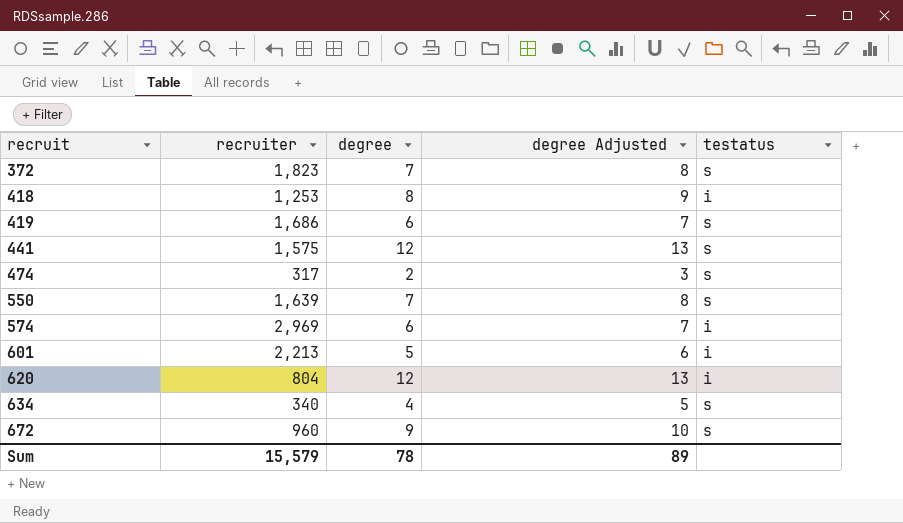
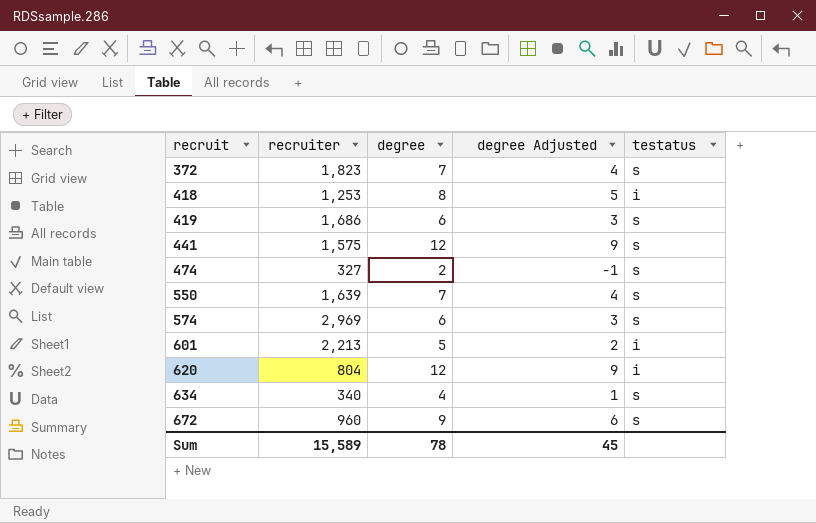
column degree Adjusted | formula: [degree] + 1 -> [degree] - 3
474 | recruiter: 317 -> 327
574 | testatus: i -> s
Sum | recruiter: 15,579 -> 15,589
Sum | degree Adjusted: 89 -> 45

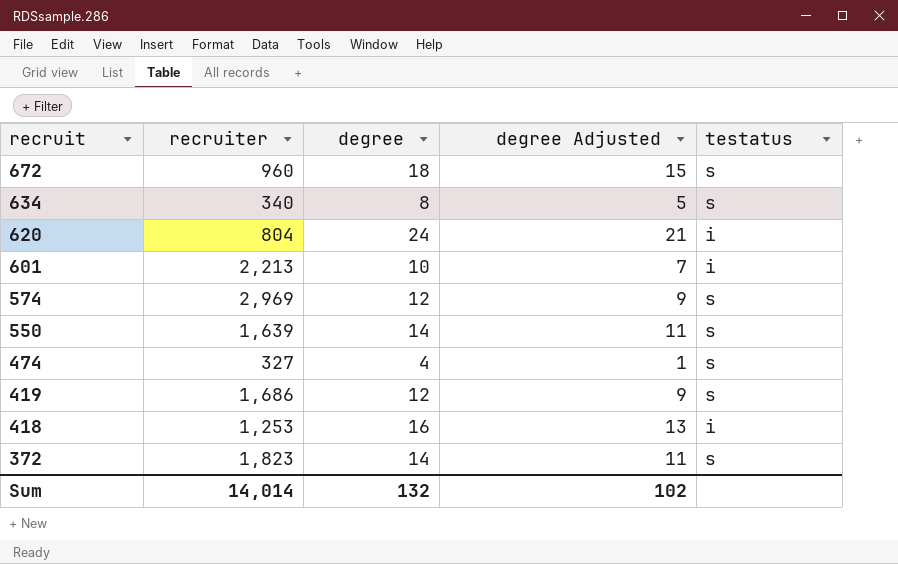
row order: recruit ascending -> recruit descending
row 441: 1,575 | 12 | 9 | s -> none
672 | degree: 9 -> 18
672 | degree Adjusted: 6 -> 15
634 | degree: 4 -> 8
634 | degree Adjusted: 1 -> 5
620 | degree: 12 -> 24
620 | degree Adjusted: 9 -> 21
601 | degree: 5 -> 10
601 | degree Adjusted: 2 -> 7
574 | degree: 6 -> 12
574 | degree Adjusted: 3 -> 9
550 | degree: 7 -> 14
550 | degree Adjusted: 4 -> 11
474 | degree: 2 -> 4
474 | degree Adjusted: -1 -> 1
419 | degree: 6 -> 12
419 | degree Adjusted: 3 -> 9
418 | degree: 8 -> 16
418 | degree Adjusted: 5 -> 13
372 | degree: 7 -> 14
372 | degree Adjusted: 4 -> 11
Sum | recruiter: 15,589 -> 14,014
Sum | degree: 78 -> 132
Sum | degree Adjusted: 45 -> 102

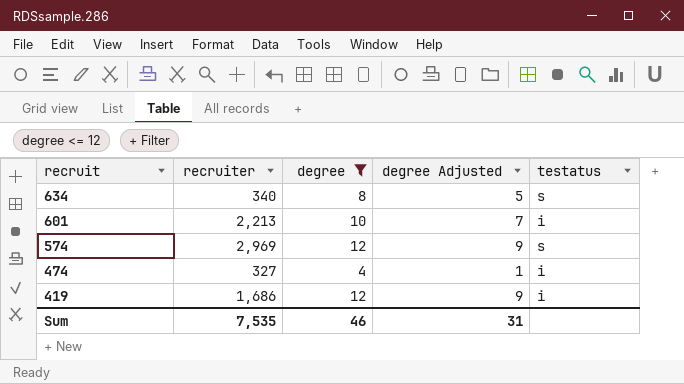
filter: none -> degree <= 12
474 | testatus: s -> i
419 | testatus: s -> i
Sum | recruiter: 14,014 -> 7,535
Sum | degree: 132 -> 46
Sum | degree Adjusted: 102 -> 31

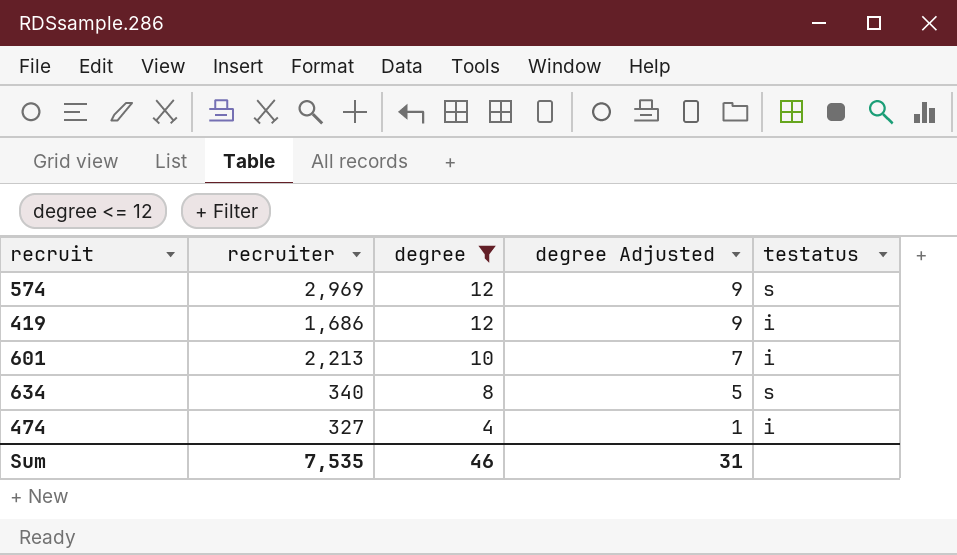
row order: recruit descending -> degree descending

